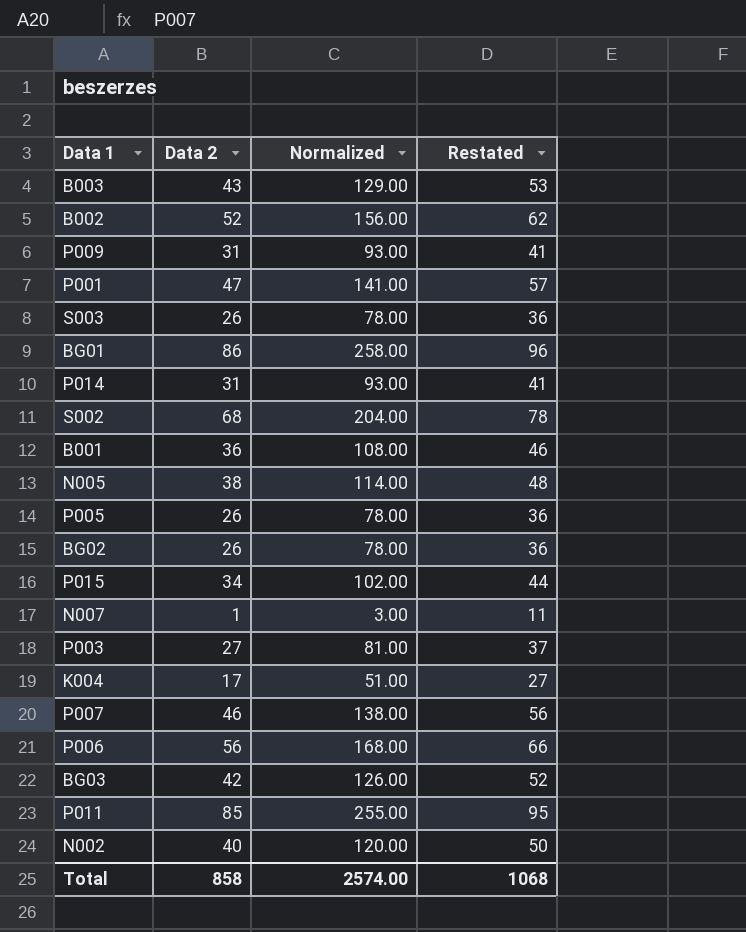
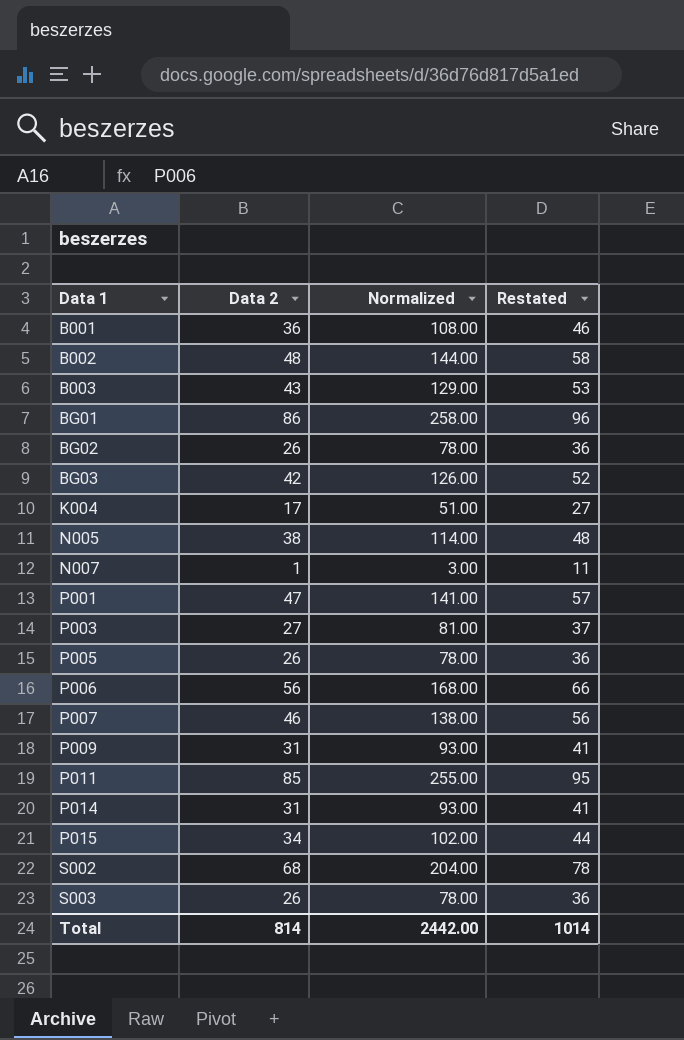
row order: none -> Data 1 ascending
row N002: 40 | 120.00 | 50 -> none
B002 | Data 2: 52 -> 48
B002 | Normalized: 156.00 -> 144.00
B002 | Restated: 62 -> 58
Total | Data 2: 858 -> 814
Total | Normalized: 2574.00 -> 2442.00
Total | Restated: 1068 -> 1014

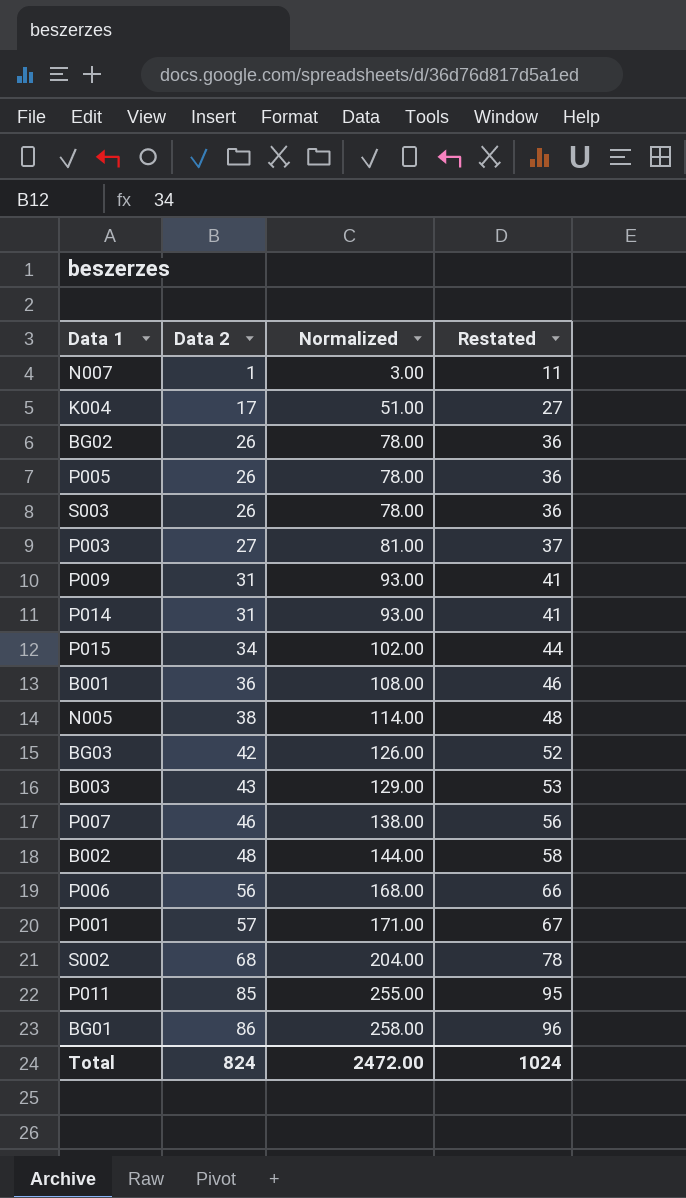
row order: Data 1 ascending -> Data 2 ascending
P001 | Data 2: 47 -> 57
P001 | Normalized: 141.00 -> 171.00
P001 | Restated: 57 -> 67
Total | Data 2: 814 -> 824
Total | Normalized: 2442.00 -> 2472.00
Total | Restated: 1014 -> 1024

